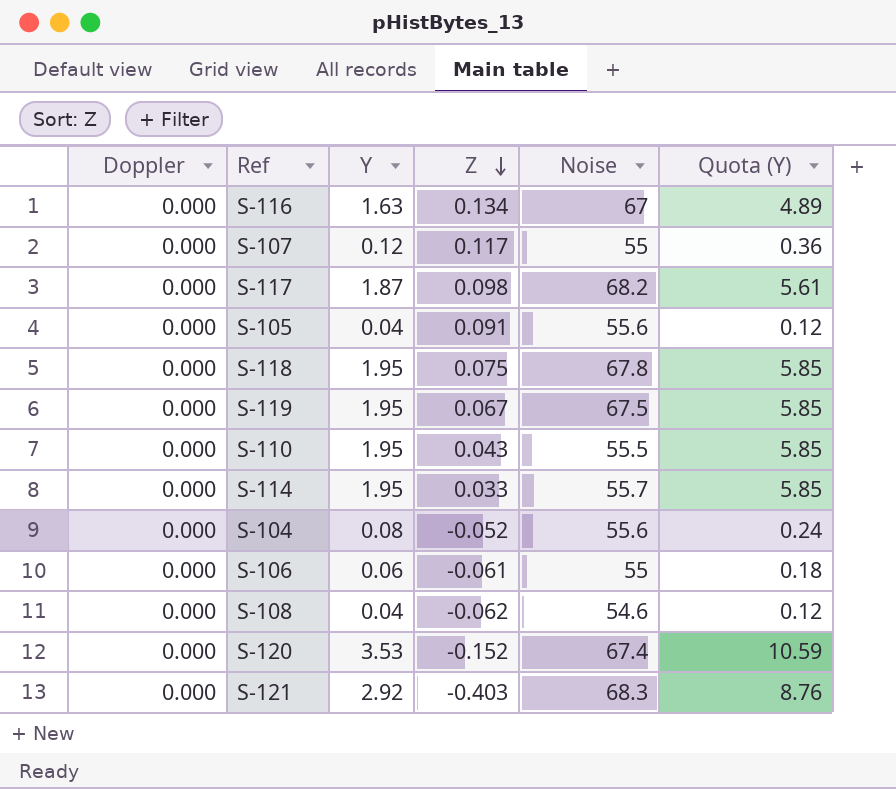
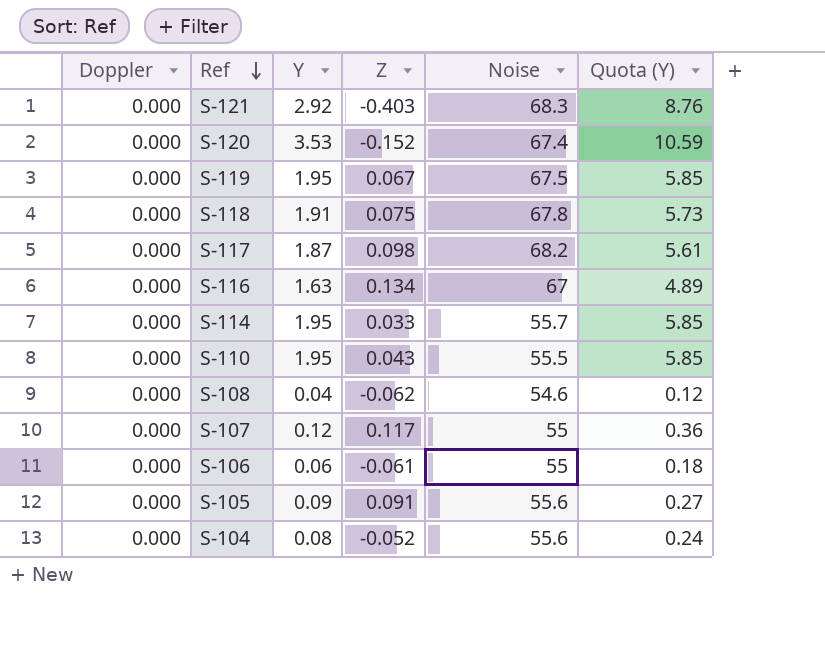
row order: Z descending -> Ref descending
S-118 | Y: 1.95 -> 1.91
S-118 | Quota (Y): 5.85 -> 5.73
S-105 | Y: 0.04 -> 0.09
S-105 | Quota (Y): 0.12 -> 0.27

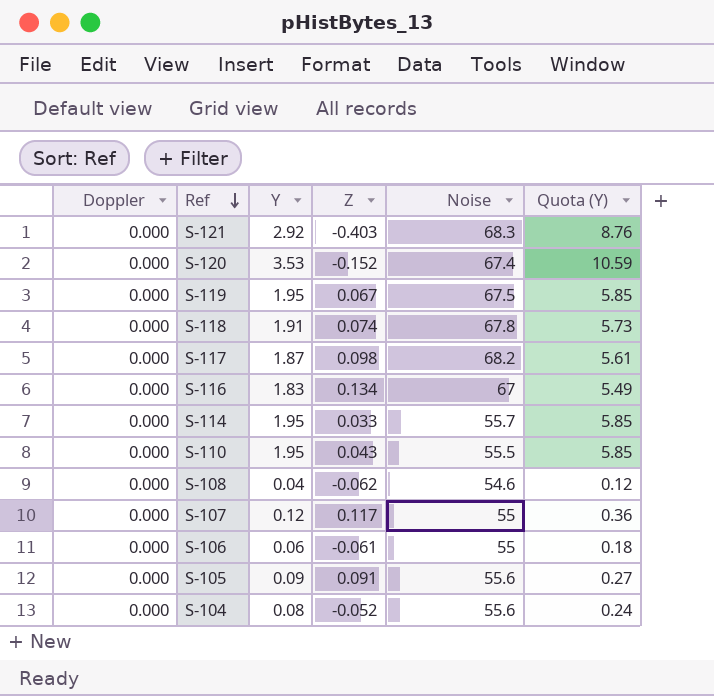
S-118 | Z: 0.075 -> 0.074
S-116 | Y: 1.63 -> 1.83
S-116 | Quota (Y): 4.89 -> 5.49

